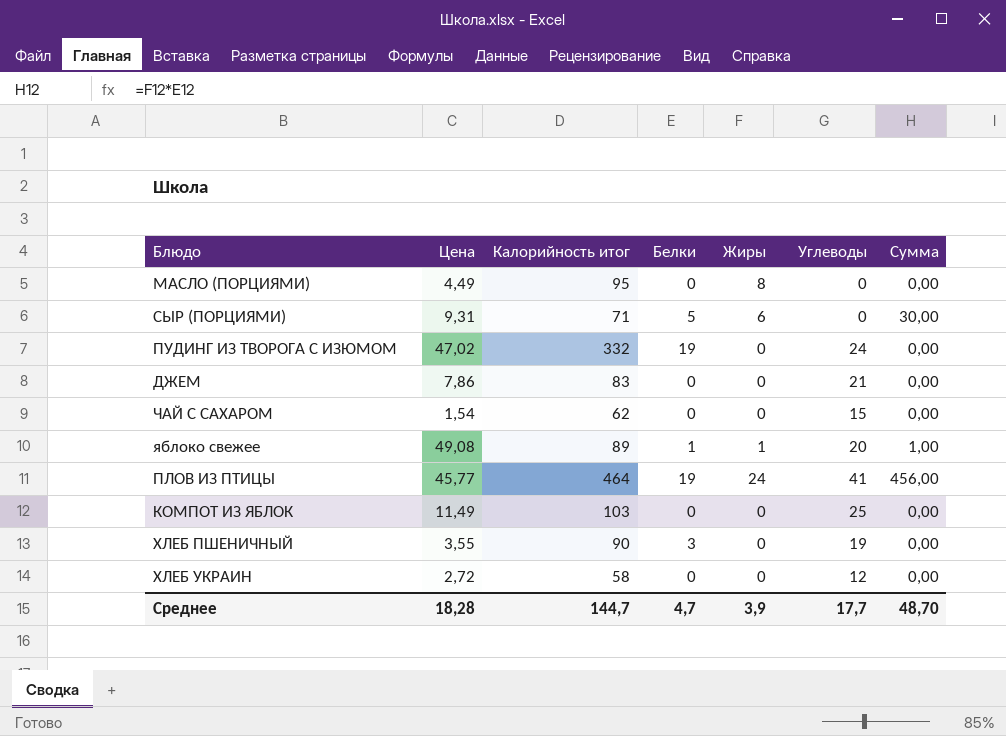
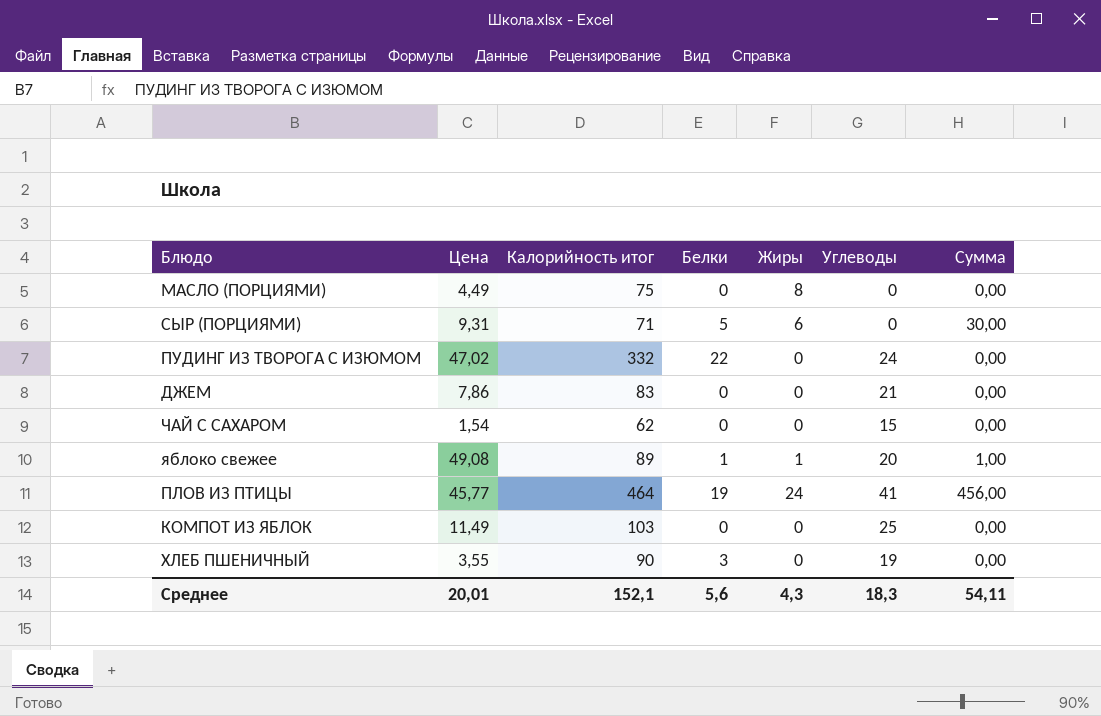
row ХЛЕБ УКРАИН: 2,72 | 58 | 0 | 0 | 12 | 0,00 -> none
МАСЛО (ПОРЦИЯМИ) | Калорийность итог: 95 -> 75
ПУДИНГ ИЗ ТВОРОГА С ИЗЮМОМ | Белки: 19 -> 22
Среднее | Цена: 18,28 -> 20,01
Среднее | Калорийность итог: 144,7 -> 152,1
Среднее | Белки: 4,7 -> 5,6
Среднее | Жиры: 3,9 -> 4,3
Среднее | Углеводы: 17,7 -> 18,3
Среднее | Сумма: 48,70 -> 54,11

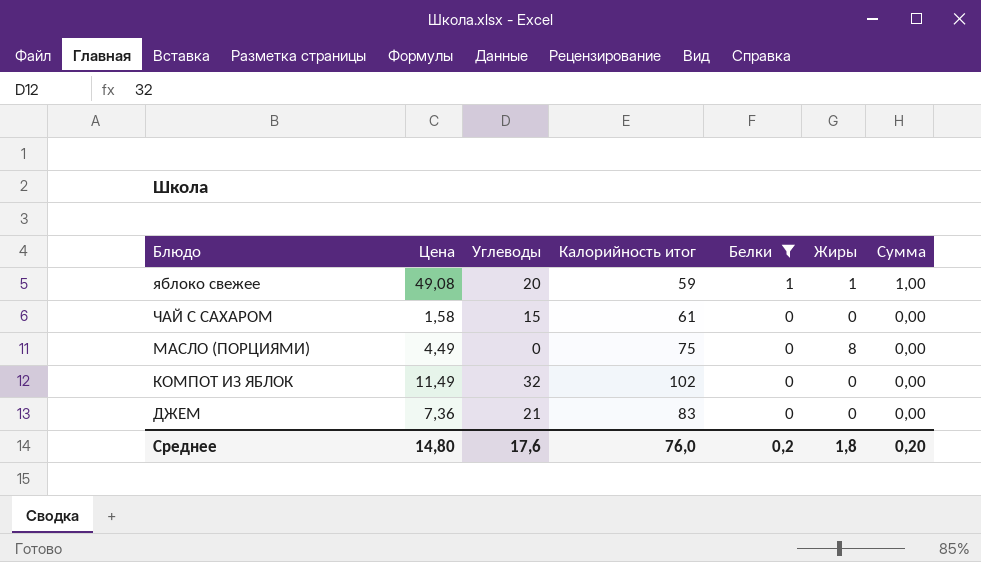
filter: none -> Белки <= 1
row order: none -> Блюдо descending
column Углеводы | position: 6 -> 3
яблоко свежее | Калорийность итог: 89 -> 59
ЧАЙ С САХАРОМ | Цена: 1,54 -> 1,58
ЧАЙ С САХАРОМ | Калорийность итог: 62 -> 61
КОМПОТ ИЗ ЯБЛОК | Углеводы: 25 -> 32
КОМПОТ ИЗ ЯБЛОК | Калорийность итог: 103 -> 102
ДЖЕМ | Цена: 7,86 -> 7,36
Среднее | Цена: 20,01 -> 14,80
Среднее | Углеводы: 18,3 -> 17,6
Среднее | Калорийность итог: 152,1 -> 76,0
Среднее | Белки: 5,6 -> 0,2
Среднее | Жиры: 4,3 -> 1,8
Среднее | Сумма: 54,11 -> 0,20

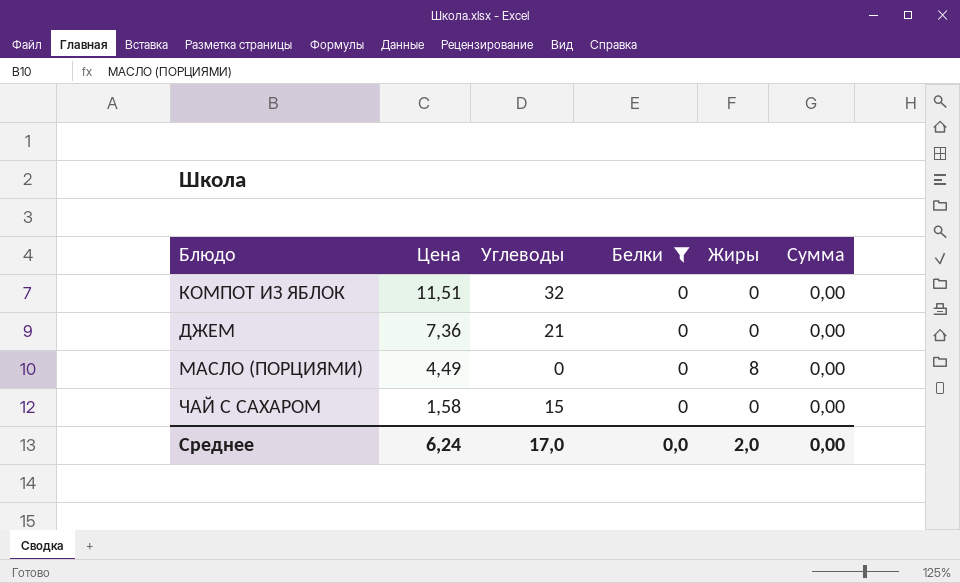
row order: Блюдо descending -> Цена descending
column Калорийность итог | position: 4 -> none
row яблоко свежее: 49,08 | 20 | 59 | 1 | 1 | 1,00 -> none
КОМПОТ ИЗ ЯБЛОК | Цена: 11,49 -> 11,51
Среднее | Цена: 14,80 -> 6,24
Среднее | Углеводы: 17,6 -> 17,0
Среднее | Белки: 0,2 -> 0,0
Среднее | Жиры: 1,8 -> 2,0
Среднее | Сумма: 0,20 -> 0,00

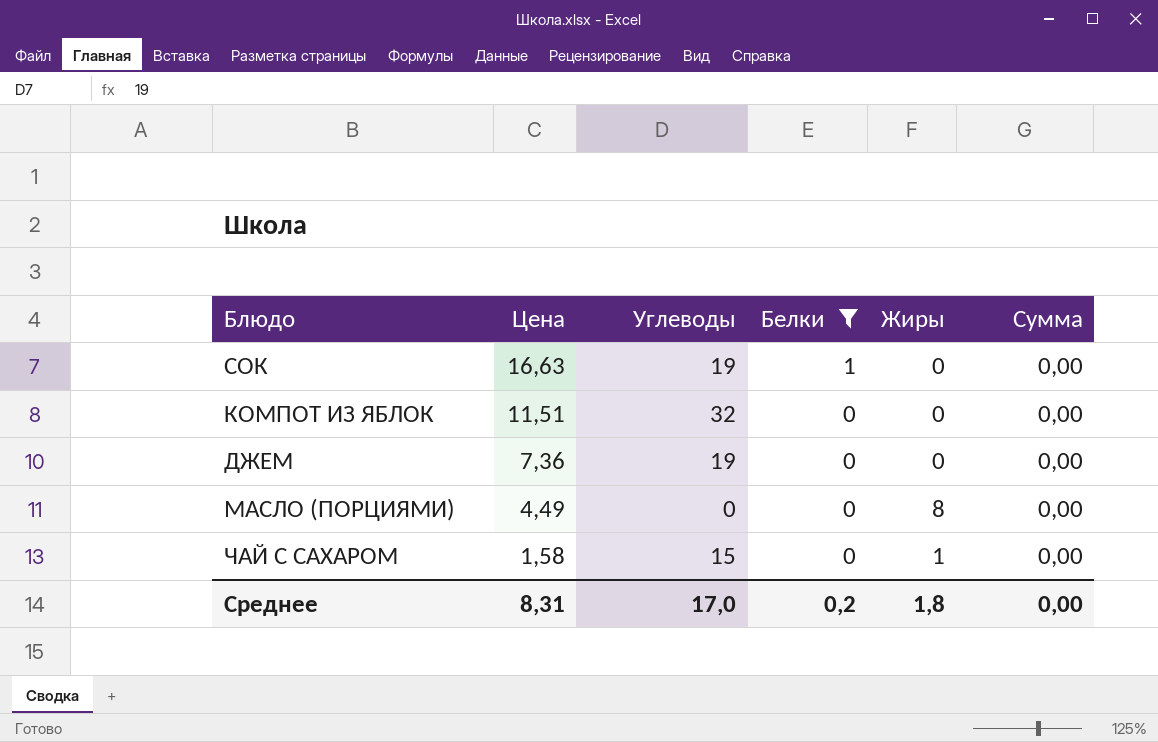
row СОК: none -> 16,63 | 19 | 1 | 0 | 0,00
ДЖЕМ | Углеводы: 21 -> 19
ЧАЙ С САХАРОМ | Жиры: 0 -> 1
Среднее | Цена: 6,24 -> 8,31
Среднее | Белки: 0,0 -> 0,2
Среднее | Жиры: 2,0 -> 1,8

